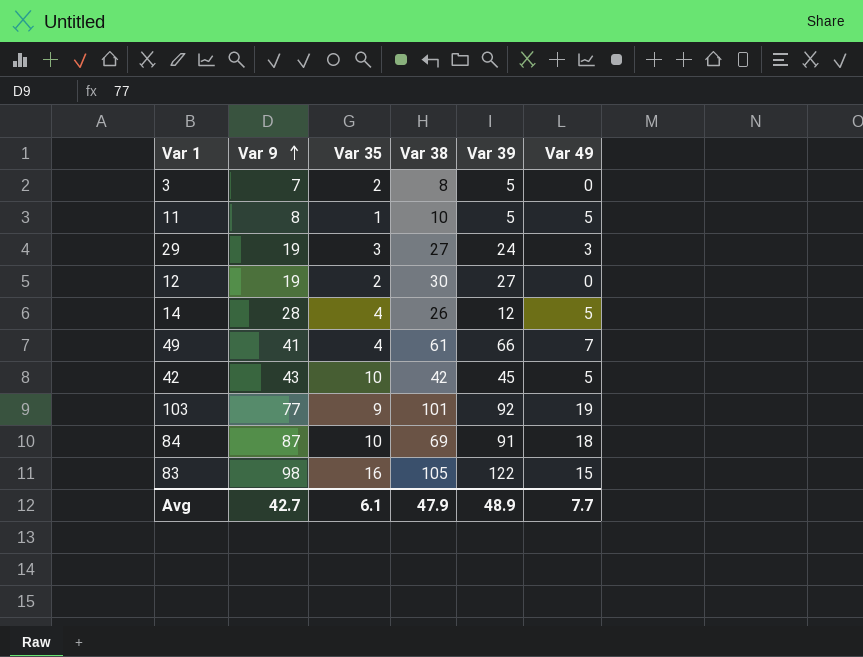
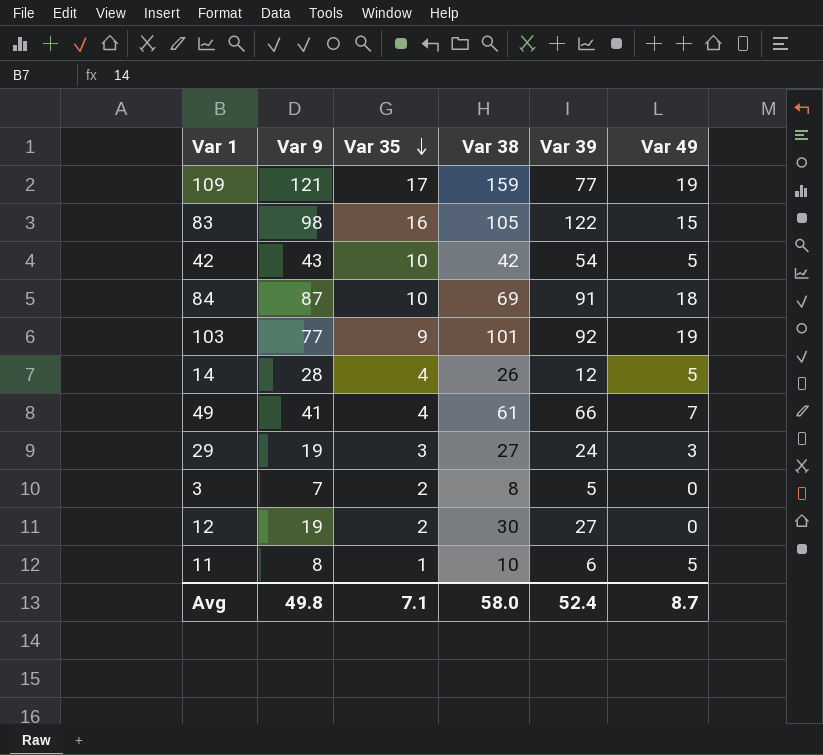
row order: Var 9 ascending -> Var 35 descending
row 109: none -> 121 | 17 | 159 | 77 | 19
42 | Var 39: 45 -> 54
11 | Var 39: 5 -> 6
Avg | Var 9: 42.7 -> 49.8
Avg | Var 35: 6.1 -> 7.1
Avg | Var 38: 47.9 -> 58.0
Avg | Var 39: 48.9 -> 52.4
Avg | Var 49: 7.7 -> 8.7

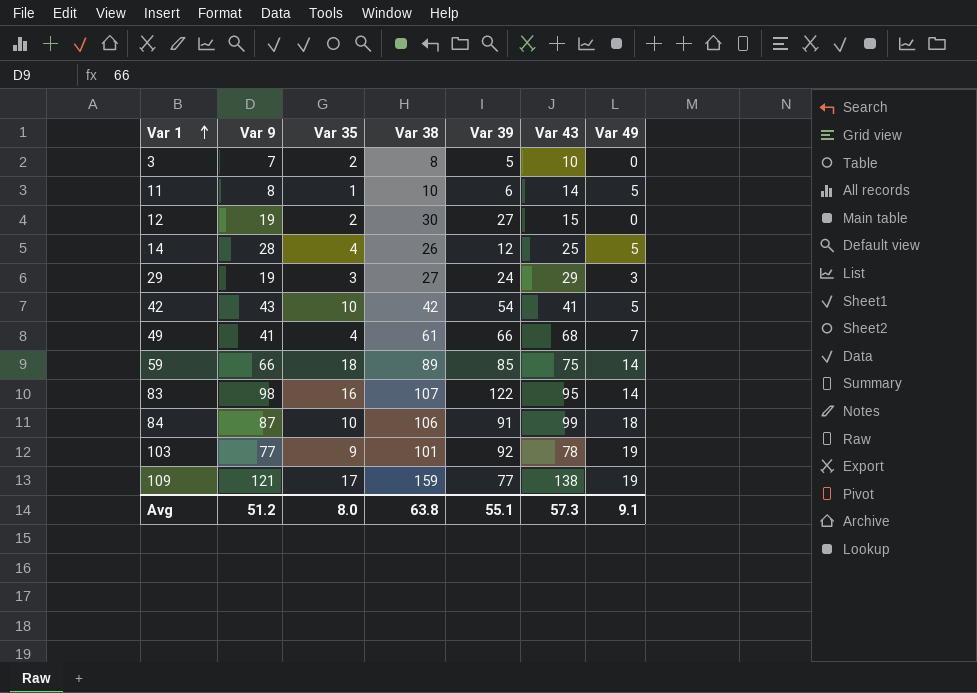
row order: Var 35 descending -> Var 1 ascending
column Var 43 | position: none -> 6
row 59: none -> 66 | 18 | 89 | 85 | 75 | 14
83 | Var 38: 105 -> 107
83 | Var 49: 15 -> 14
84 | Var 38: 69 -> 106
Avg | Var 9: 49.8 -> 51.2
Avg | Var 35: 7.1 -> 8.0
Avg | Var 38: 58.0 -> 63.8
Avg | Var 39: 52.4 -> 55.1
Avg | Var 49: 8.7 -> 9.1

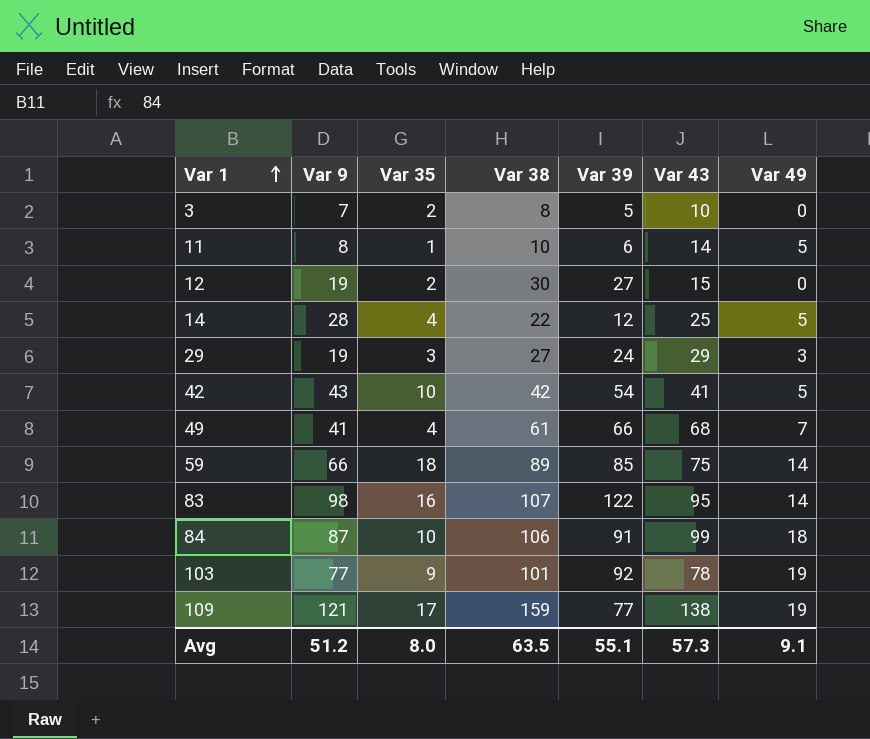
14 | Var 38: 26 -> 22
Avg | Var 38: 63.8 -> 63.5

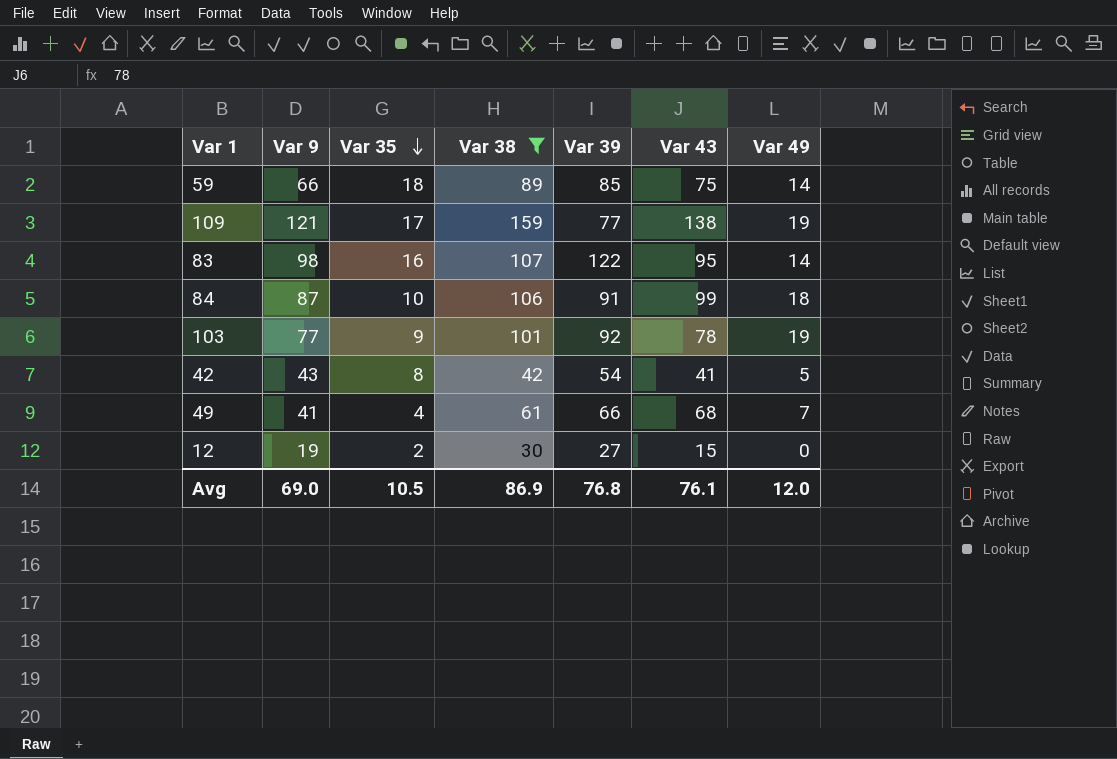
filter: none -> Var 38 >= 30
row order: Var 1 ascending -> Var 35 descending
42 | Var 35: 10 -> 8
Avg | Var 9: 51.2 -> 69.0
Avg | Var 35: 8.0 -> 10.5
Avg | Var 38: 63.5 -> 86.9
Avg | Var 39: 55.1 -> 76.8
Avg | Var 43: 57.3 -> 76.1
Avg | Var 49: 9.1 -> 12.0

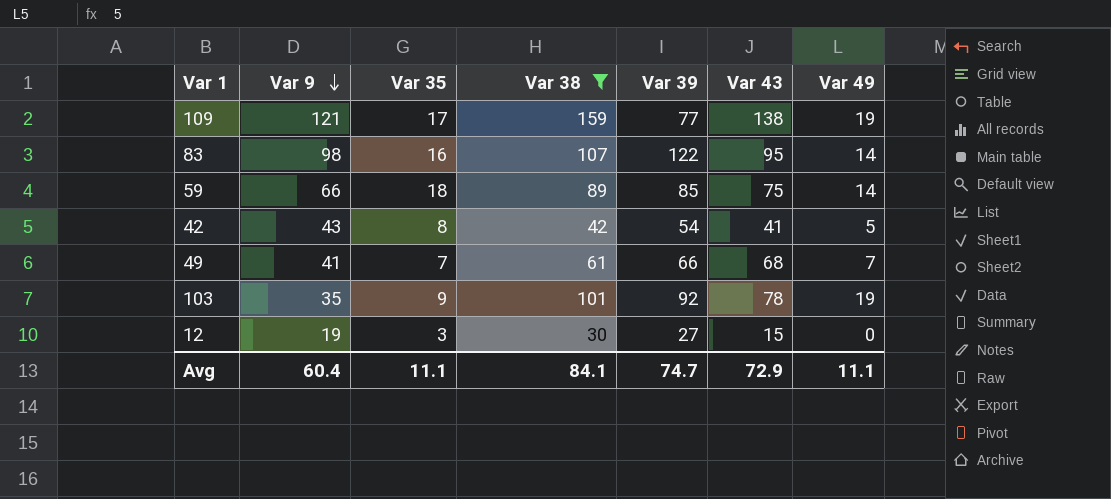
row order: Var 35 descending -> Var 9 descending
row 84: 87 | 10 | 106 | 91 | 99 | 18 -> none
49 | Var 35: 4 -> 7
103 | Var 9: 77 -> 35
12 | Var 35: 2 -> 3
Avg | Var 9: 69.0 -> 60.4
Avg | Var 35: 10.5 -> 11.1
Avg | Var 38: 86.9 -> 84.1
Avg | Var 39: 76.8 -> 74.7
Avg | Var 43: 76.1 -> 72.9
Avg | Var 49: 12.0 -> 11.1

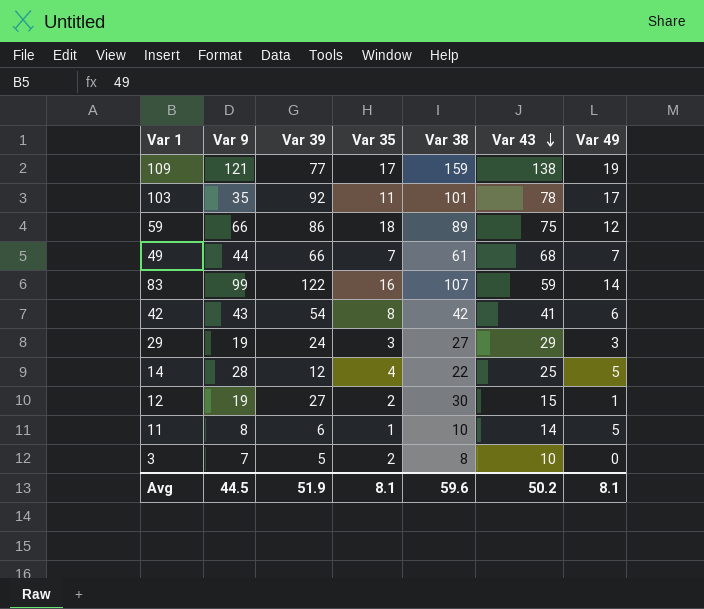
filter: Var 38 >= 30 -> none
row order: Var 9 descending -> Var 43 descending
column Var 39 | position: 5 -> 3
103 | Var 35: 9 -> 11
103 | Var 49: 19 -> 17
59 | Var 39: 85 -> 86
59 | Var 49: 14 -> 12
49 | Var 9: 41 -> 44
83 | Var 9: 98 -> 99
83 | Var 43: 95 -> 59
42 | Var 49: 5 -> 6
12 | Var 35: 3 -> 2
12 | Var 49: 0 -> 1
Avg | Var 9: 60.4 -> 44.5
Avg | Var 39: 74.7 -> 51.9
Avg | Var 35: 11.1 -> 8.1
Avg | Var 38: 84.1 -> 59.6
Avg | Var 43: 72.9 -> 50.2
Avg | Var 49: 11.1 -> 8.1

